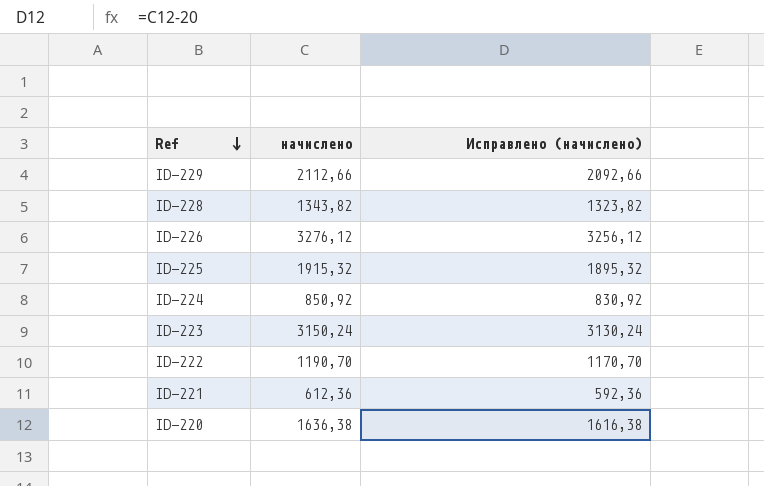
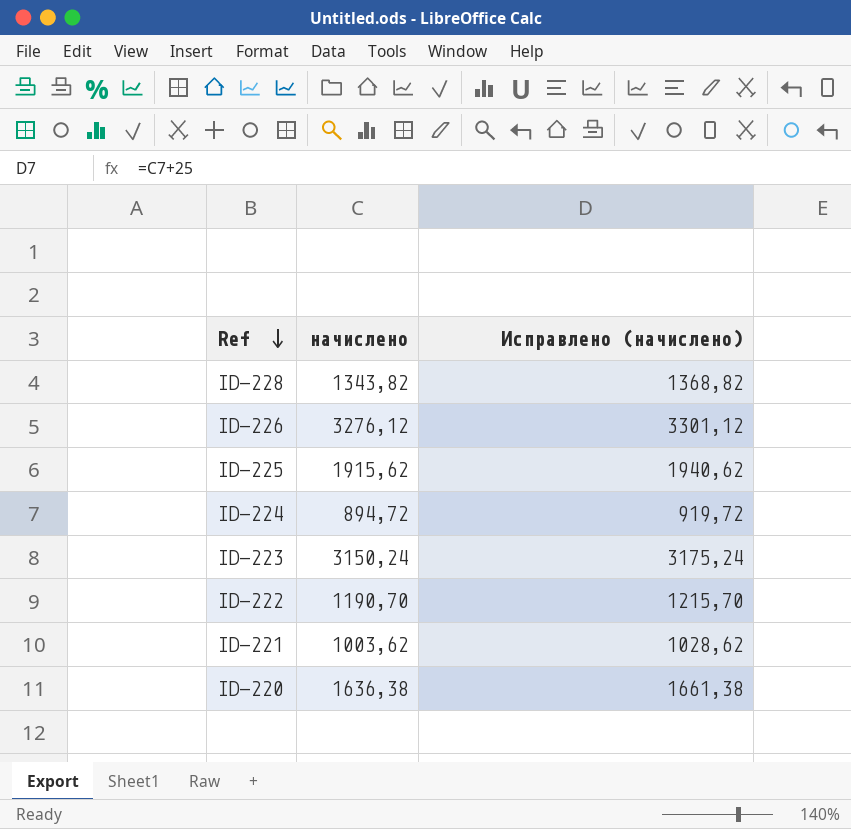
column Исправлено (начислено) | formula: [начислено] - 20 -> [начислено] + 25
row ID-229: 2112,66 | 2092,66 -> none
ID-225 | начислено: 1915,32 -> 1915,62
ID-224 | начислено: 850,92 -> 894,72
ID-221 | начислено: 612,36 -> 1003,62

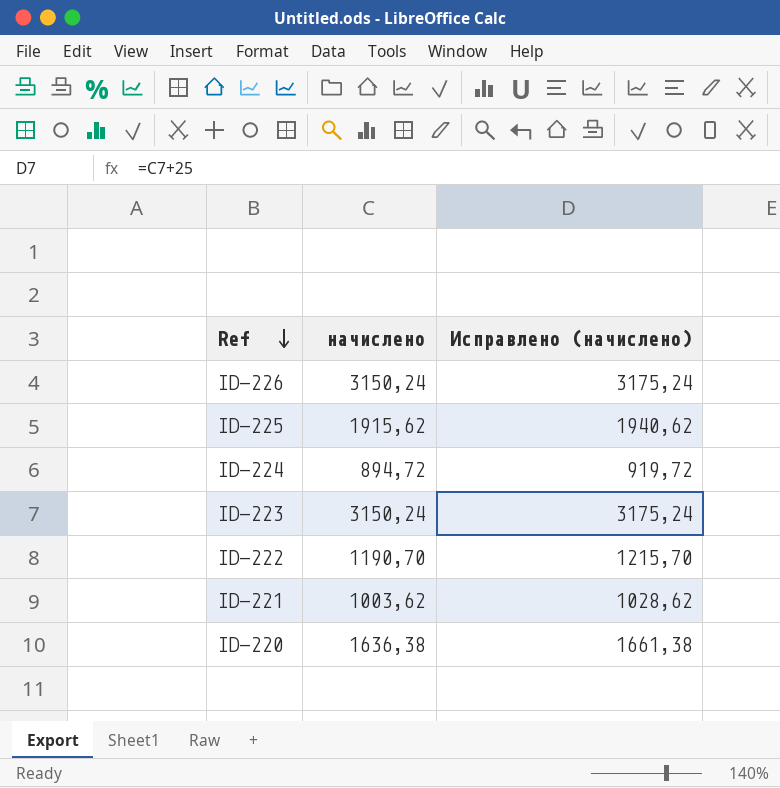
row ID-228: 1343,82 | 1368,82 -> none
ID-226 | начислено: 3276,12 -> 3150,24
ID-226 | Исправлено (начислено): 3301,12 -> 3175,24

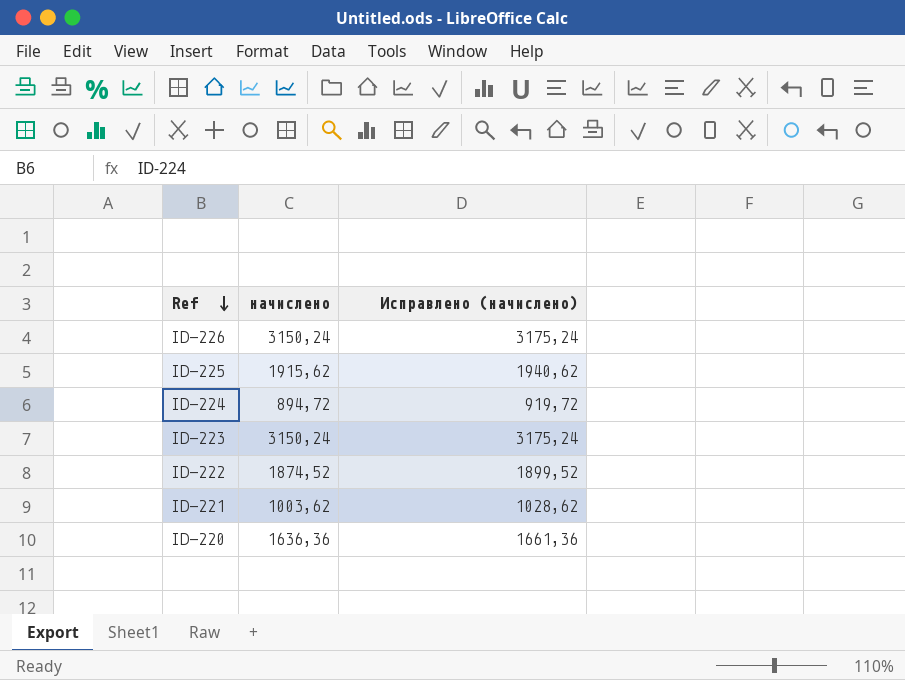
ID-222 | начислено: 1190,70 -> 1874,52
ID-222 | Исправлено (начислено): 1215,70 -> 1899,52
ID-220 | начислено: 1636,38 -> 1636,36
ID-220 | Исправлено (начислено): 1661,38 -> 1661,36

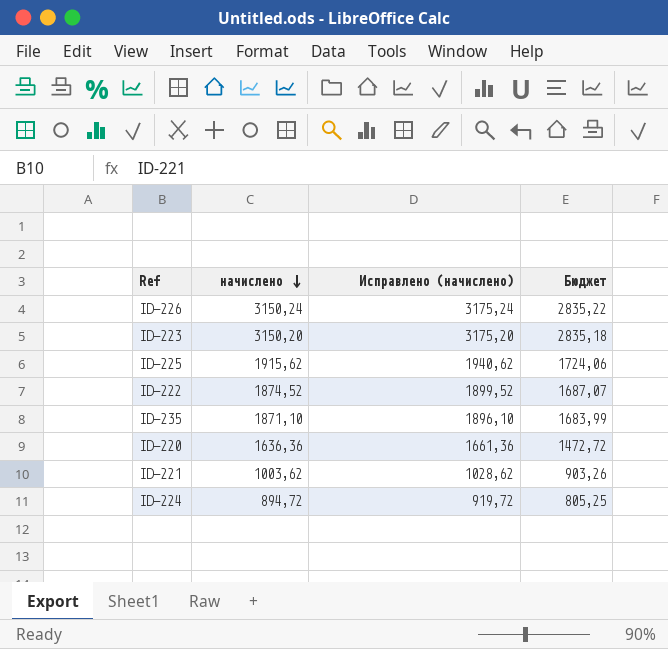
row order: Ref descending -> начислено descending
column Бюджет | formula: none -> [начислено] * 0,9
ID-223 | начислено: 3150,24 -> 3150,20
ID-223 | Исправлено (начислено): 3175,24 -> 3175,20
row ID-235: none -> 1871,10 | 1896,10 | 1683,99

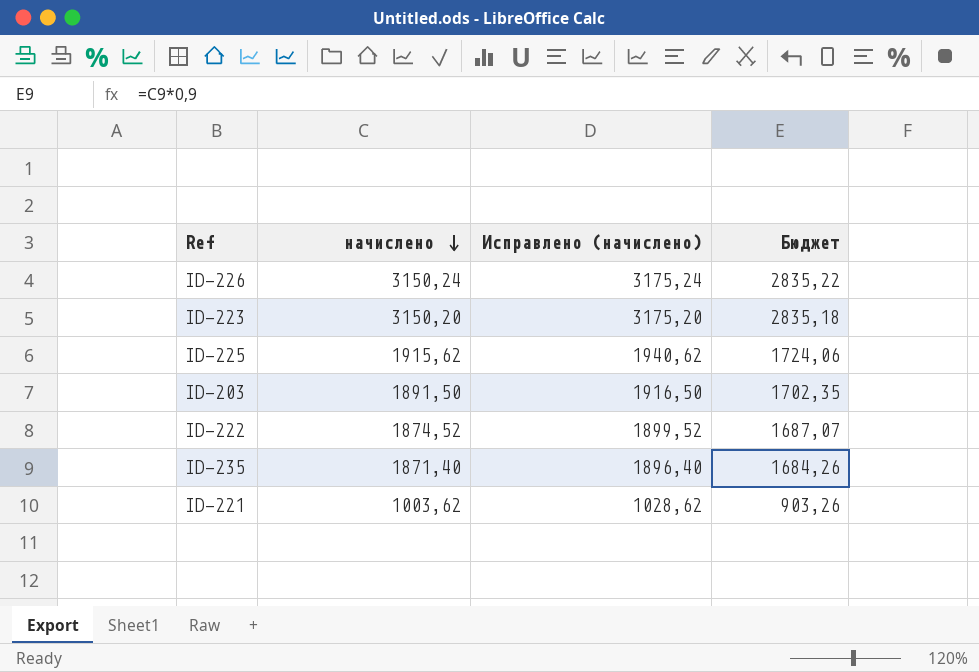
row ID-220: 1636,36 | 1661,36 | 1472,72 -> none
row ID-224: 894,72 | 919,72 | 805,25 -> none
row ID-203: none -> 1891,50 | 1916,50 | 1702,35
ID-235 | начислено: 1871,10 -> 1871,40
ID-235 | Исправлено (начислено): 1896,10 -> 1896,40
ID-235 | Бюджет: 1683,99 -> 1684,26

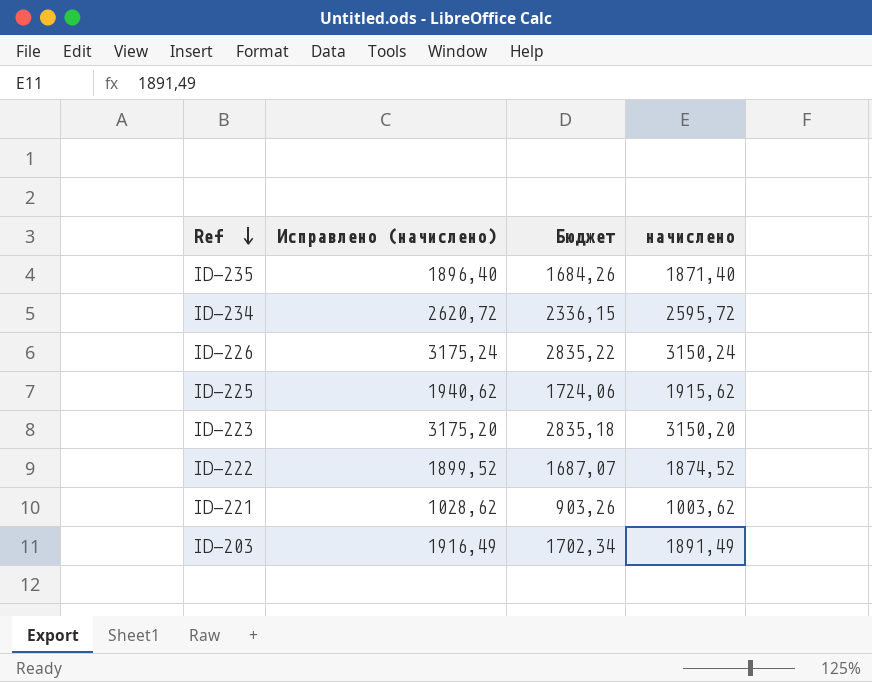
row order: начислено descending -> Ref descending
column начислено | position: 2 -> 4
row ID-234: none -> 2620,72 | 2336,15 | 2595,72
ID-203 | Исправлено (начислено): 1916,50 -> 1916,49
ID-203 | Бюджет: 1702,35 -> 1702,34
ID-203 | начислено: 1891,50 -> 1891,49

